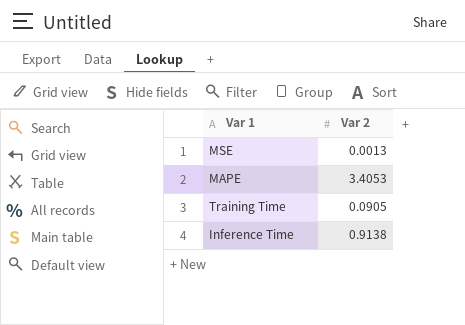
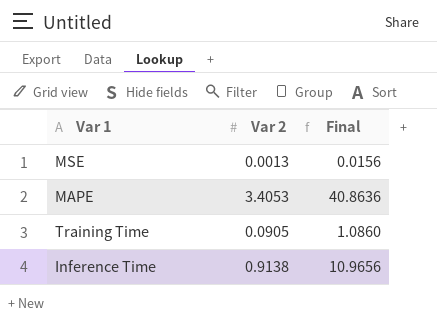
column Final | formula: none -> [Var 2] * 12

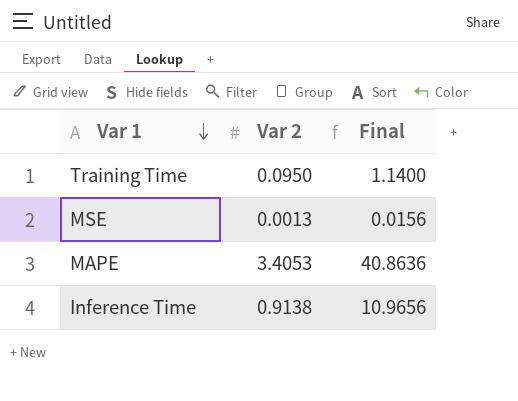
row order: none -> Var 1 descending
Training Time | Var 2: 0.0905 -> 0.0950
Training Time | Final: 1.0860 -> 1.1400

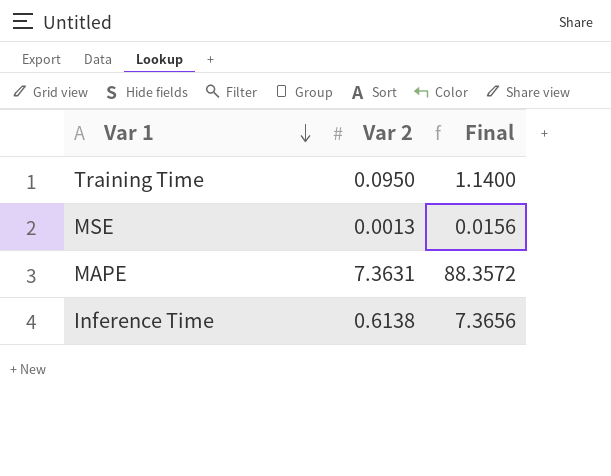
MAPE | Var 2: 3.4053 -> 7.3631
MAPE | Final: 40.8636 -> 88.3572
Inference Time | Var 2: 0.9138 -> 0.6138
Inference Time | Final: 10.9656 -> 7.3656

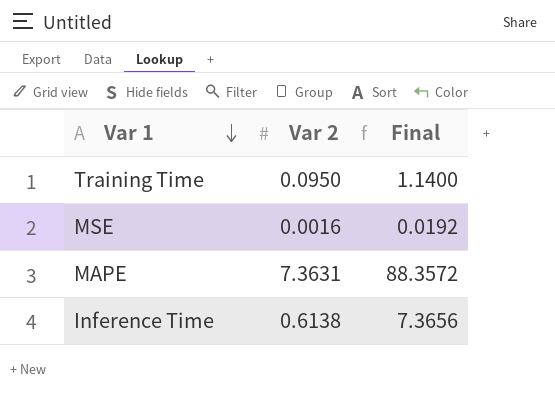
MSE | Var 2: 0.0013 -> 0.0016
MSE | Final: 0.0156 -> 0.0192

